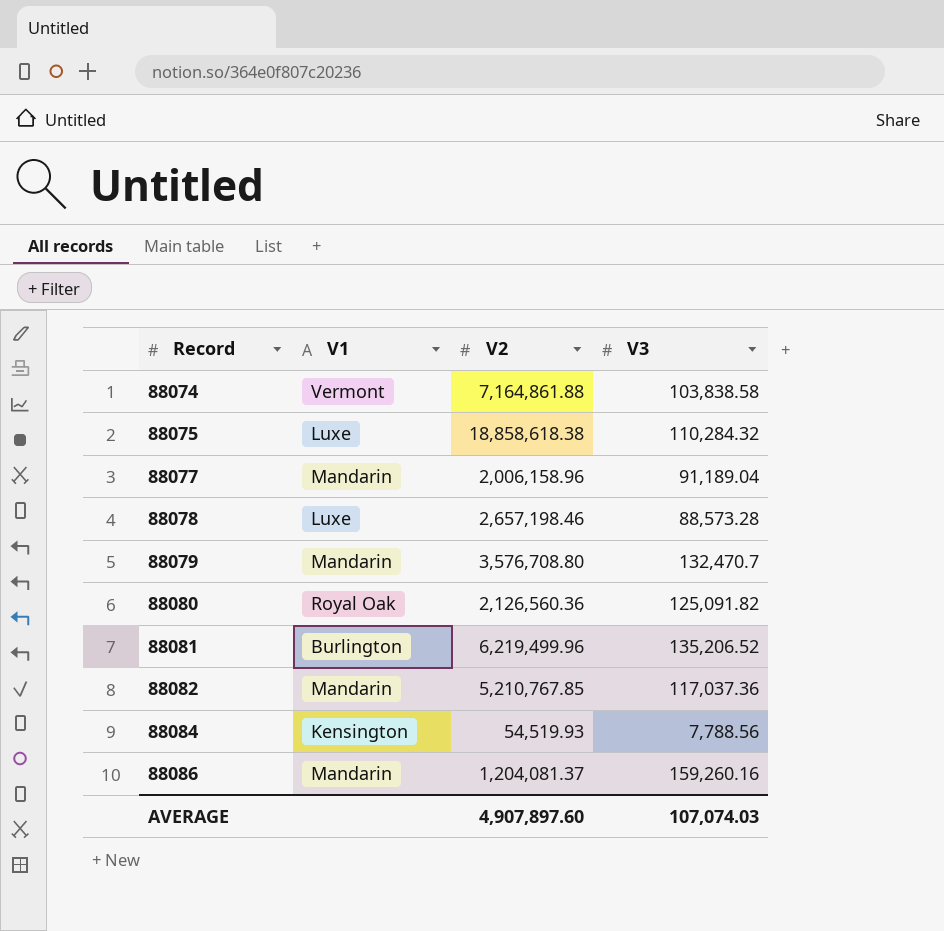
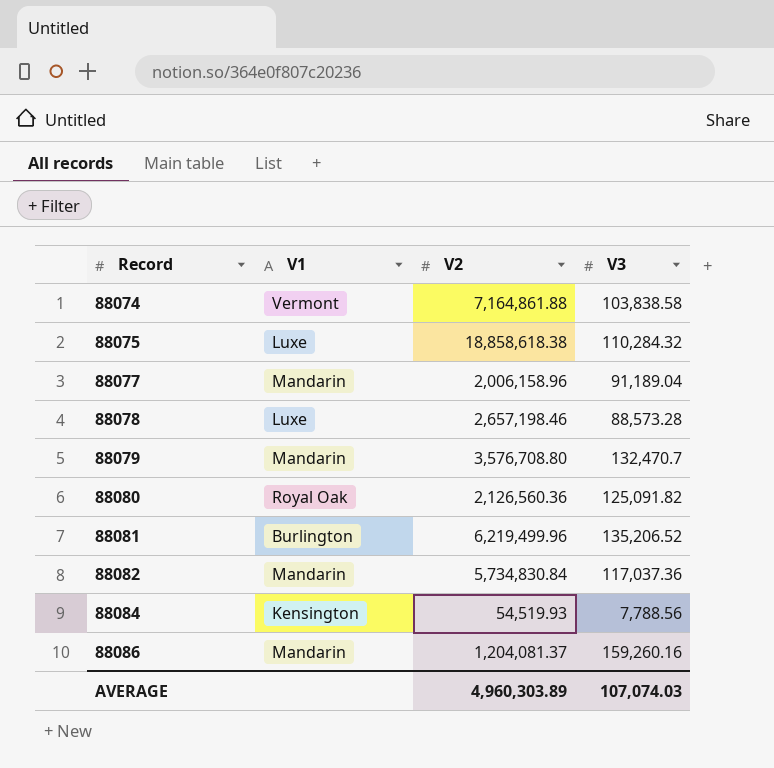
88082 | V2: 5,210,767.85 -> 5,734,830.84
AVERAGE | V2: 4,907,897.60 -> 4,960,303.89

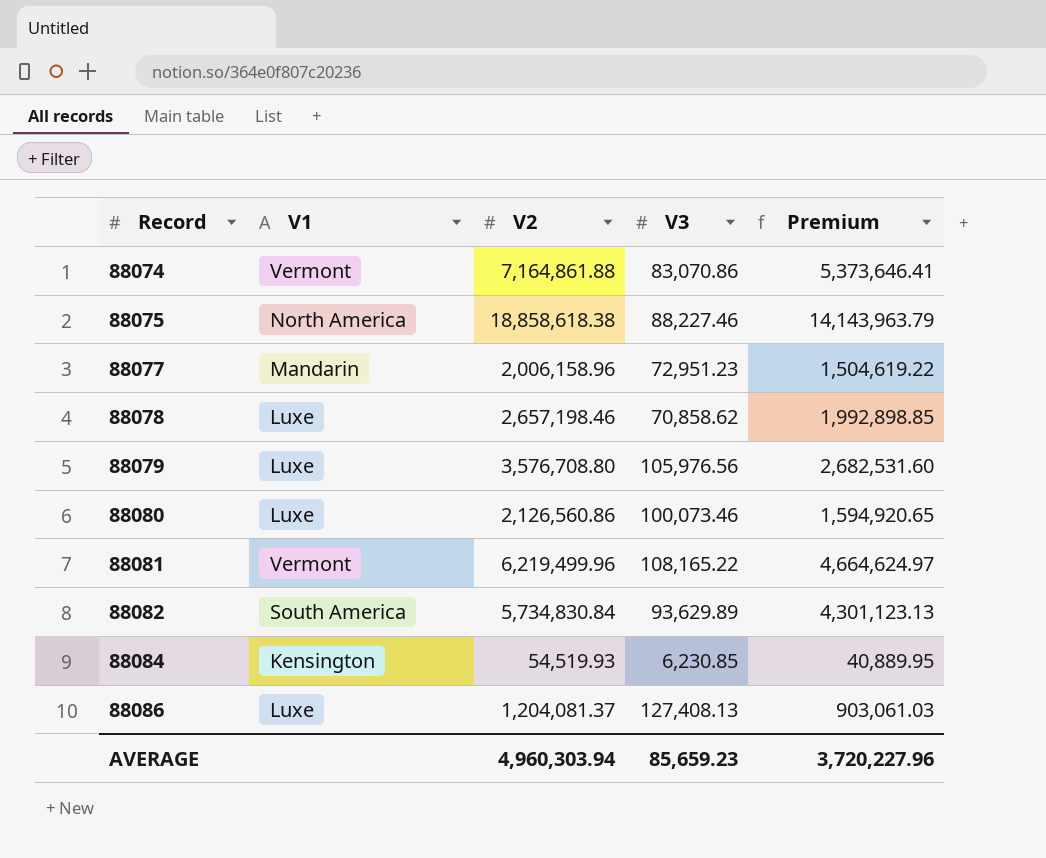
column Premium | formula: none -> [V2] * 0.75
88074 | V3: 103,838.58 -> 83,070.86
88075 | V1: Luxe -> North America
88075 | V3: 110,284.32 -> 88,227.46
88077 | V3: 91,189.04 -> 72,951.23
88078 | V3: 88,573.28 -> 70,858.62
88079 | V1: Mandarin -> Luxe
88079 | V3: 132,470.7 -> 105,976.56
88080 | V1: Royal Oak -> Luxe
88080 | V2: 2,126,560.36 -> 2,126,560.86
88080 | V3: 125,091.82 -> 100,073.46
88081 | V1: Burlington -> Vermont
88081 | V3: 135,206.52 -> 108,165.22
88082 | V1: Mandarin -> South America
88082 | V3: 117,037.36 -> 93,629.89
88084 | V3: 7,788.56 -> 6,230.85
88086 | V1: Mandarin -> Luxe
88086 | V3: 159,260.16 -> 127,408.13
AVERAGE | V2: 4,960,303.89 -> 4,960,303.94
AVERAGE | V3: 107,074.03 -> 85,659.23

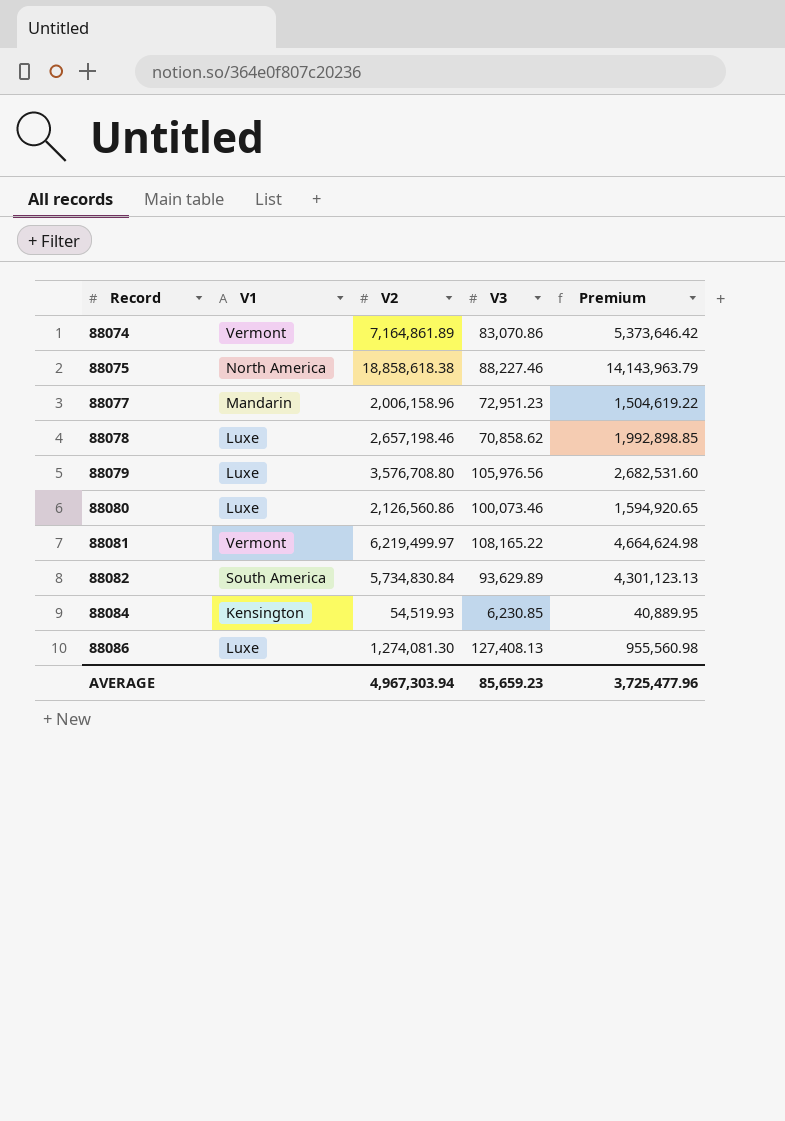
88074 | V2: 7,164,861.88 -> 7,164,861.89
88074 | Premium: 5,373,646.41 -> 5,373,646.42
88081 | V2: 6,219,499.96 -> 6,219,499.97
88081 | Premium: 4,664,624.97 -> 4,664,624.98
88086 | V2: 1,204,081.37 -> 1,274,081.30
88086 | Premium: 903,061.03 -> 955,560.98
AVERAGE | V2: 4,960,303.94 -> 4,967,303.94
AVERAGE | Premium: 3,720,227.96 -> 3,725,477.96

